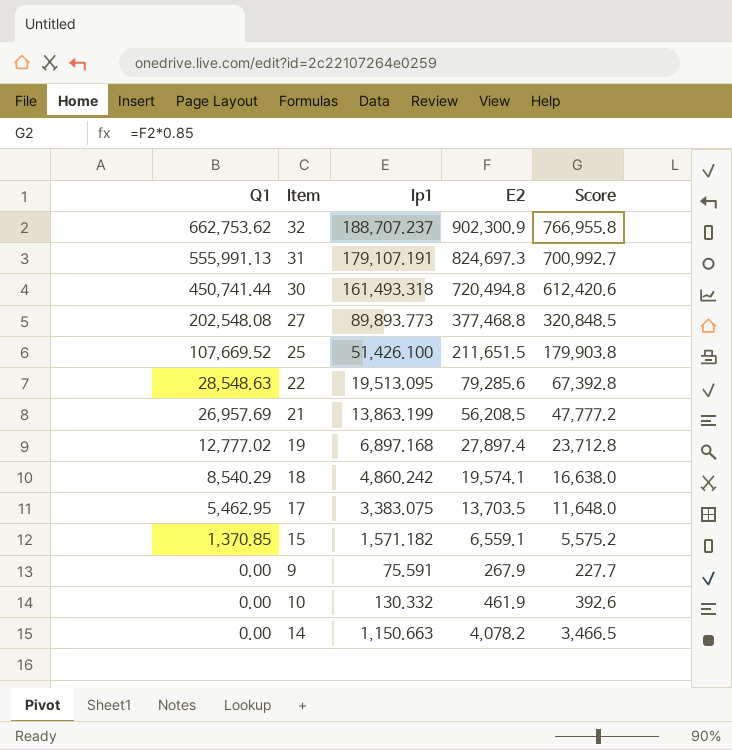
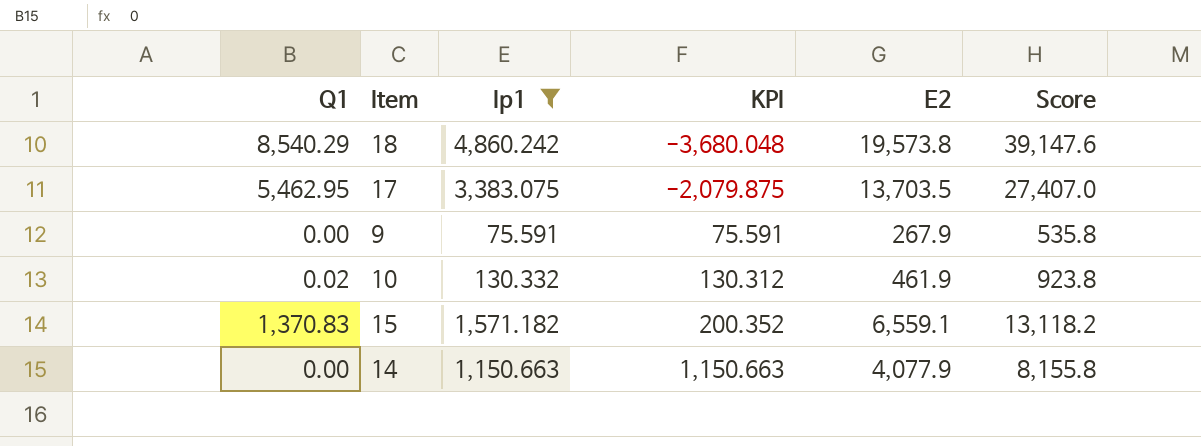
filter: none -> Ip1 <= 4,860.242
row order: Q1 descending -> KPI ascending
column KPI | formula: none -> [Ip1] - [Q1]
column Score | formula: [E2] * 0.85 -> [E2] * 2
18 | E2: 19,574.1 -> 19,573.8
10 | Q1: 0.00 -> 0.02
15 | Q1: 1,370.85 -> 1,370.83
14 | E2: 4,078.2 -> 4,077.9

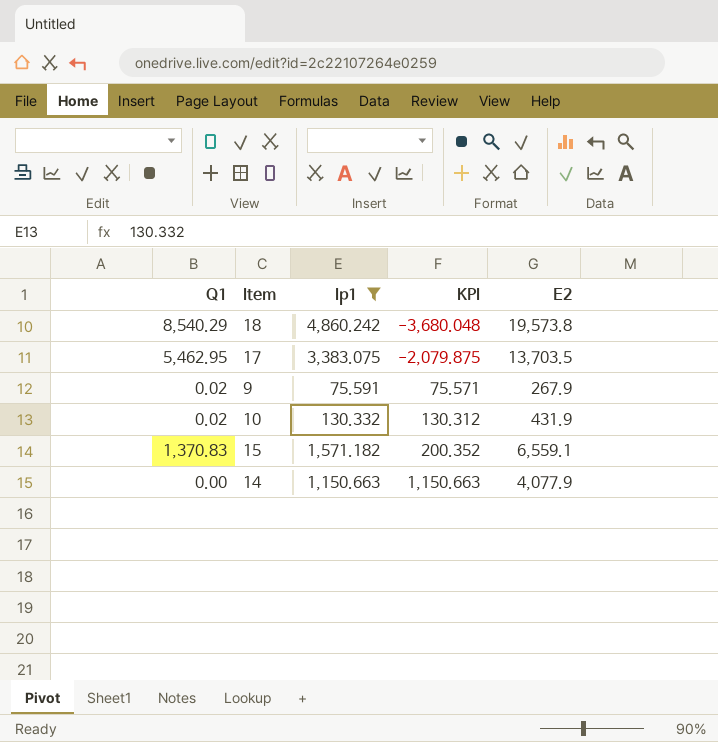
column Score | formula: [E2] * 2 -> none
9 | Q1: 0.00 -> 0.02
9 | KPI: 75.591 -> 75.571
10 | E2: 461.9 -> 431.9

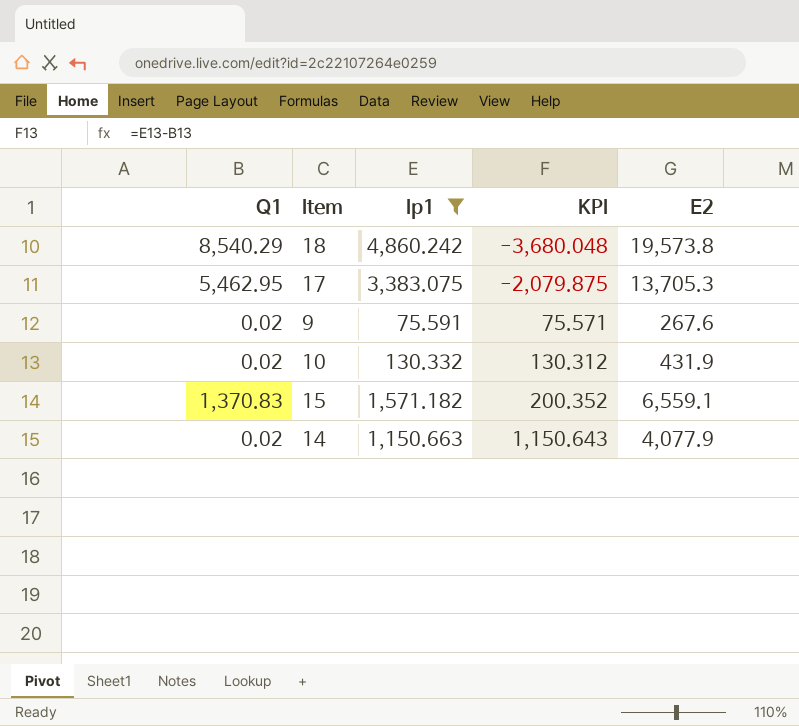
17 | E2: 13,703.5 -> 13,705.3
9 | E2: 267.9 -> 267.6
14 | Q1: 0.00 -> 0.02
14 | KPI: 1,150.663 -> 1,150.643

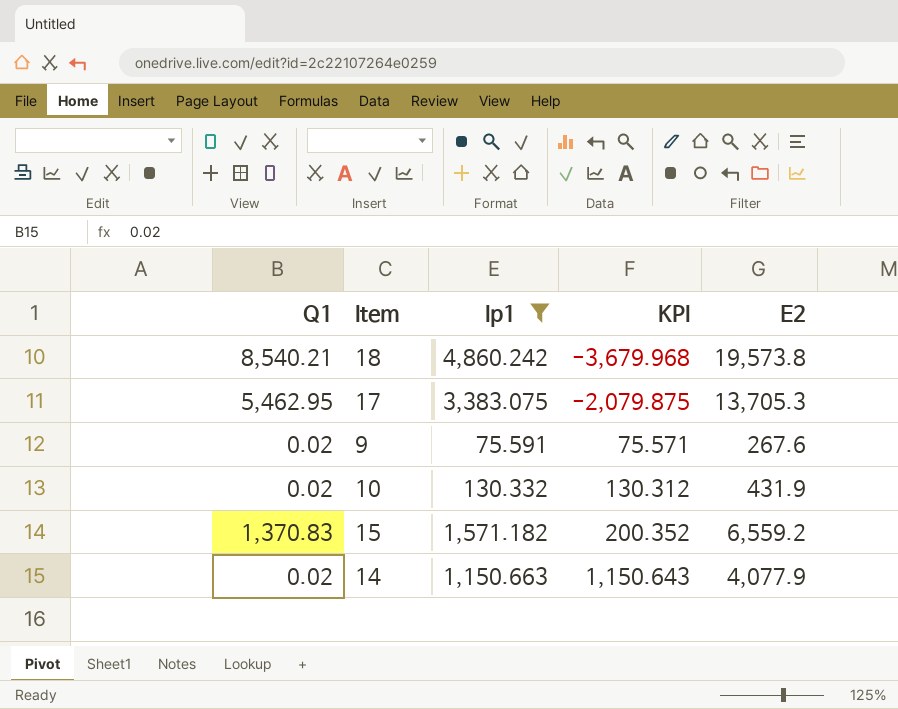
18 | Q1: 8,540.29 -> 8,540.21
18 | KPI: -3,680.048 -> -3,679.968
15 | E2: 6,559.1 -> 6,559.2

